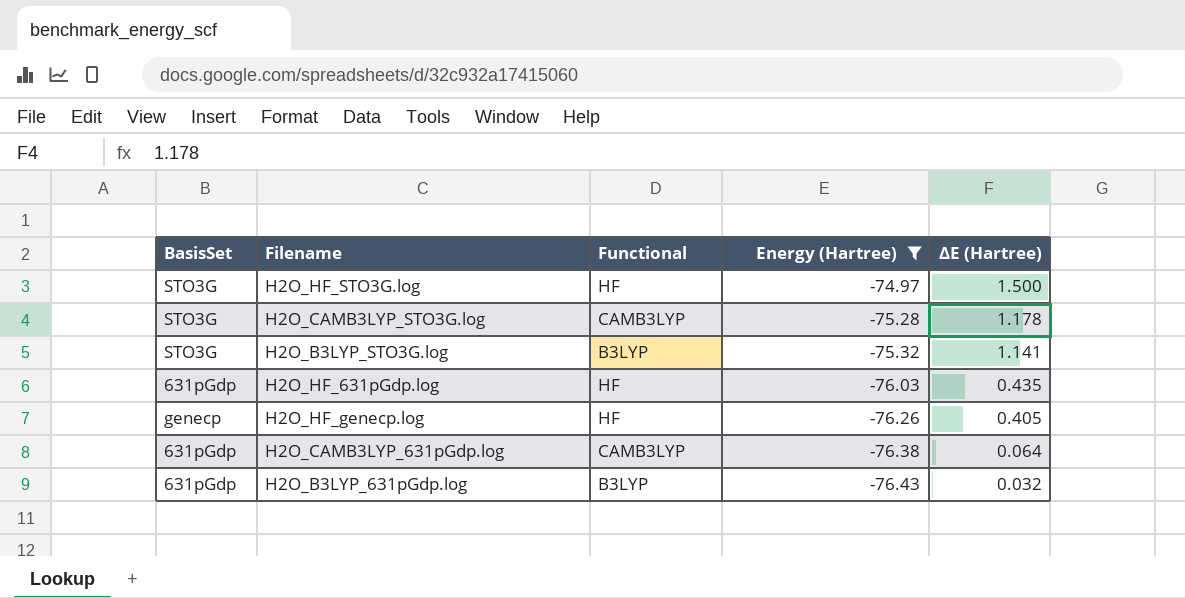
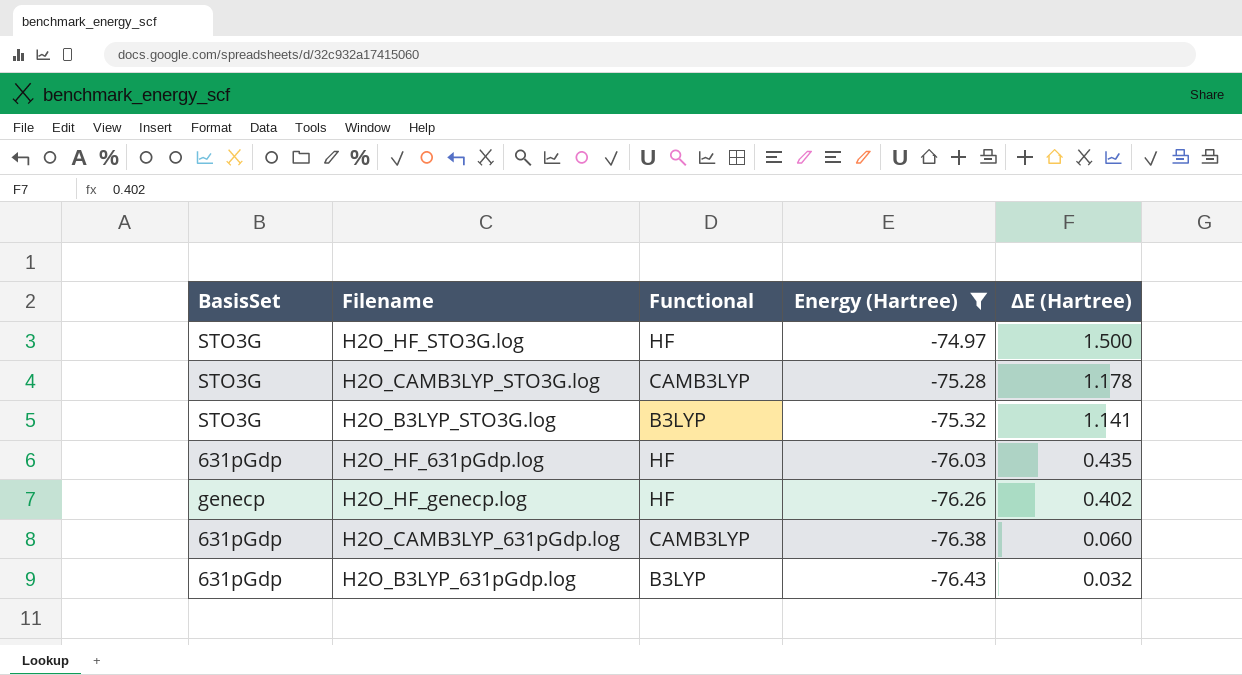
H2O_HF_genecp.log | ΔE (Hartree): 0.405 -> 0.402
H2O_CAMB3LYP_631pGdp.log | ΔE (Hartree): 0.064 -> 0.060

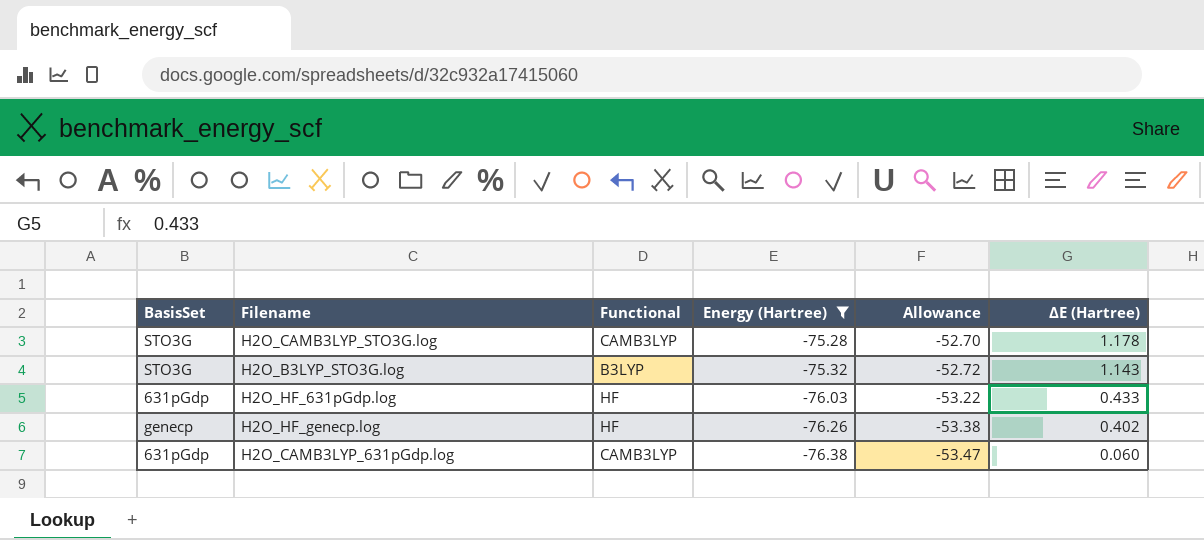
column Allowance | formula: none -> [Energy (Hartree)] * 0.7
row H2O_HF_STO3G.log: STO3G | HF | -74.97 | 1.500 -> none
row H2O_B3LYP_631pGdp.log: 631pGdp | B3LYP | -76.43 | 0.032 -> none
H2O_B3LYP_STO3G.log | ΔE (Hartree): 1.141 -> 1.143
H2O_HF_631pGdp.log | ΔE (Hartree): 0.435 -> 0.433

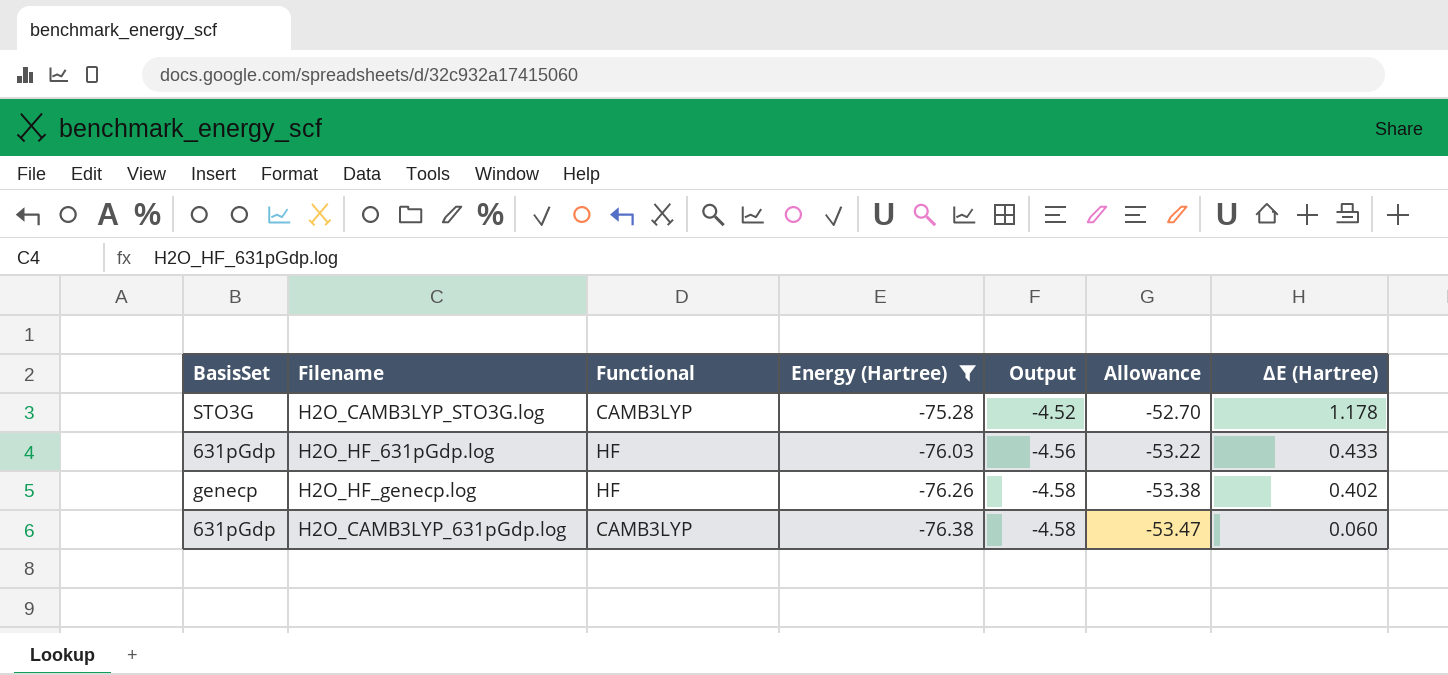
column Output | formula: none -> [Energy (Hartree)] * 0.06
row H2O_B3LYP_STO3G.log: STO3G | B3LYP | -75.32 | -52.72 | 1.143 -> none

